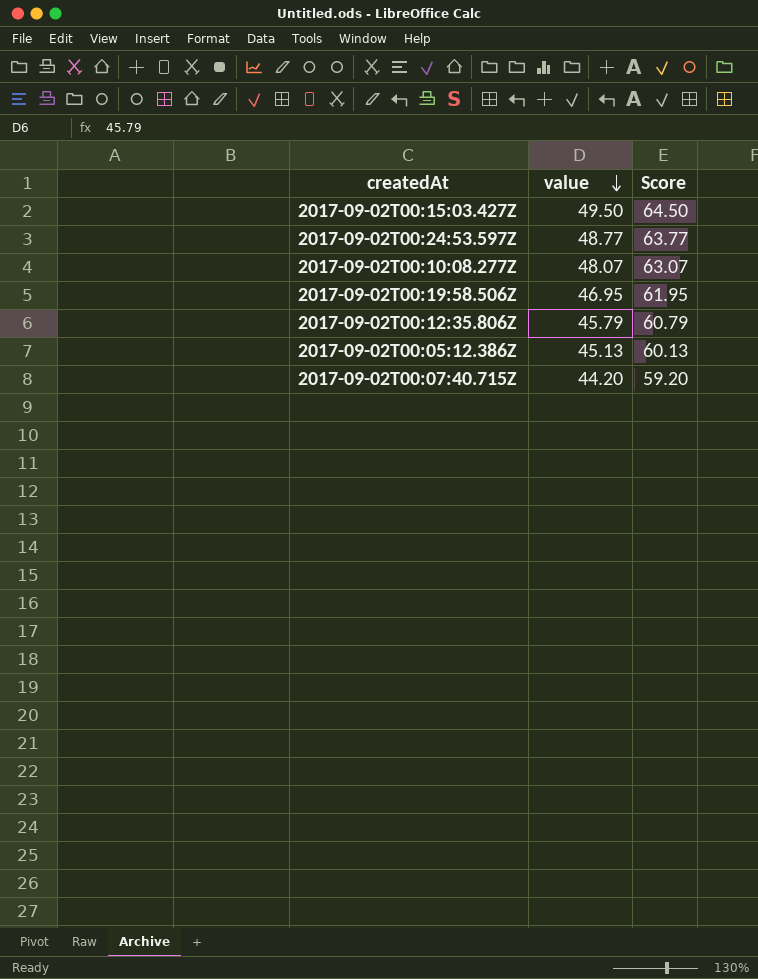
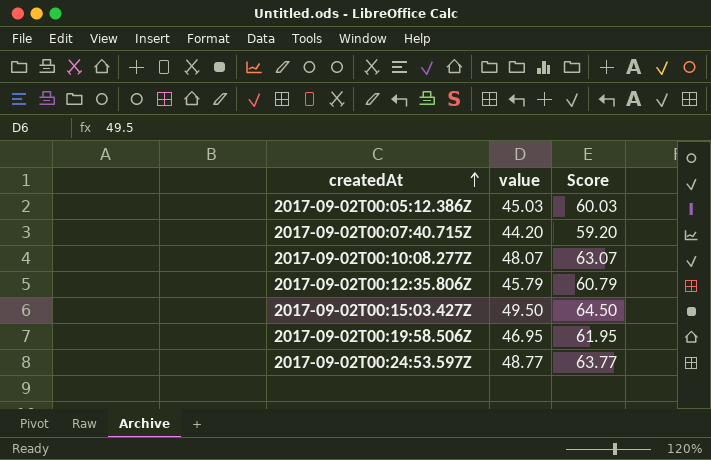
row order: value descending -> createdAt ascending
2017-09-02T00:05:12.386Z | value: 45.13 -> 45.03
2017-09-02T00:05:12.386Z | Score: 60.13 -> 60.03

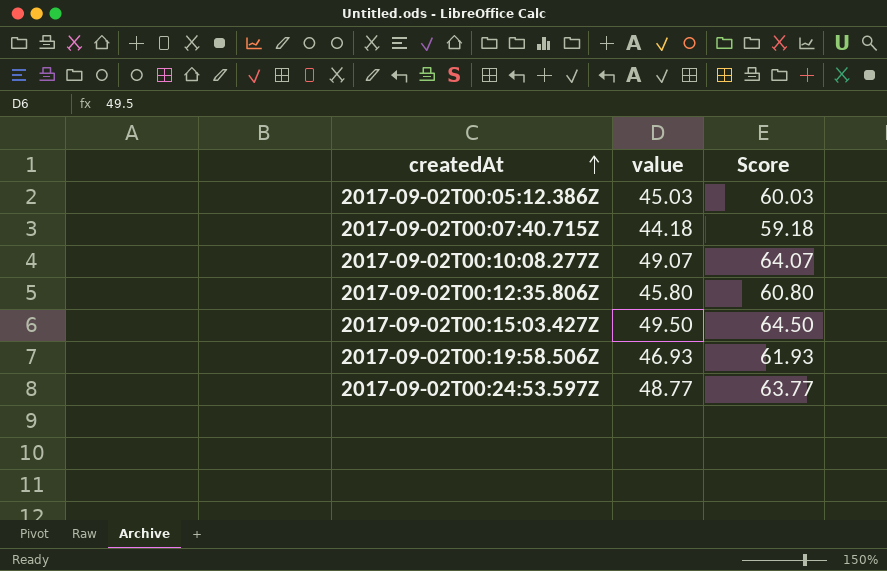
2017-09-02T00:07:40.715Z | value: 44.20 -> 44.18
2017-09-02T00:07:40.715Z | Score: 59.20 -> 59.18
2017-09-02T00:10:08.277Z | value: 48.07 -> 49.07
2017-09-02T00:10:08.277Z | Score: 63.07 -> 64.07
2017-09-02T00:12:35.806Z | value: 45.79 -> 45.80
2017-09-02T00:12:35.806Z | Score: 60.79 -> 60.80
2017-09-02T00:19:58.506Z | value: 46.95 -> 46.93
2017-09-02T00:19:58.506Z | Score: 61.95 -> 61.93

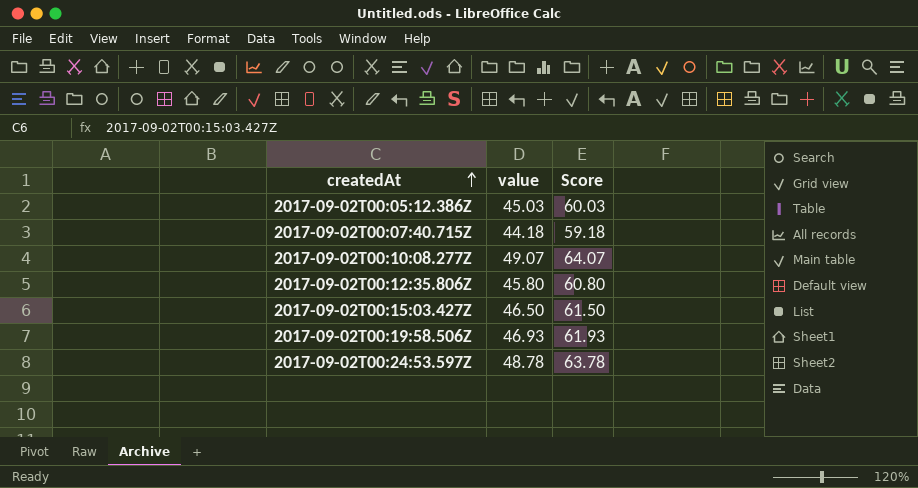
2017-09-02T00:15:03.427Z | value: 49.50 -> 46.50
2017-09-02T00:15:03.427Z | Score: 64.50 -> 61.50
2017-09-02T00:24:53.597Z | value: 48.77 -> 48.78
2017-09-02T00:24:53.597Z | Score: 63.77 -> 63.78

